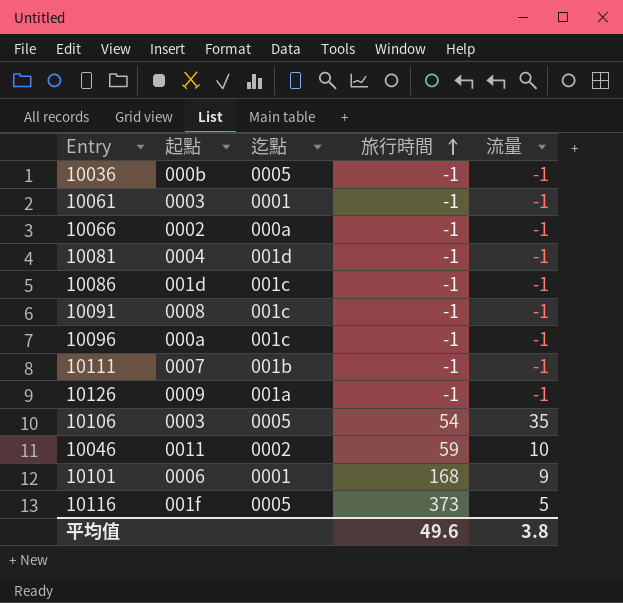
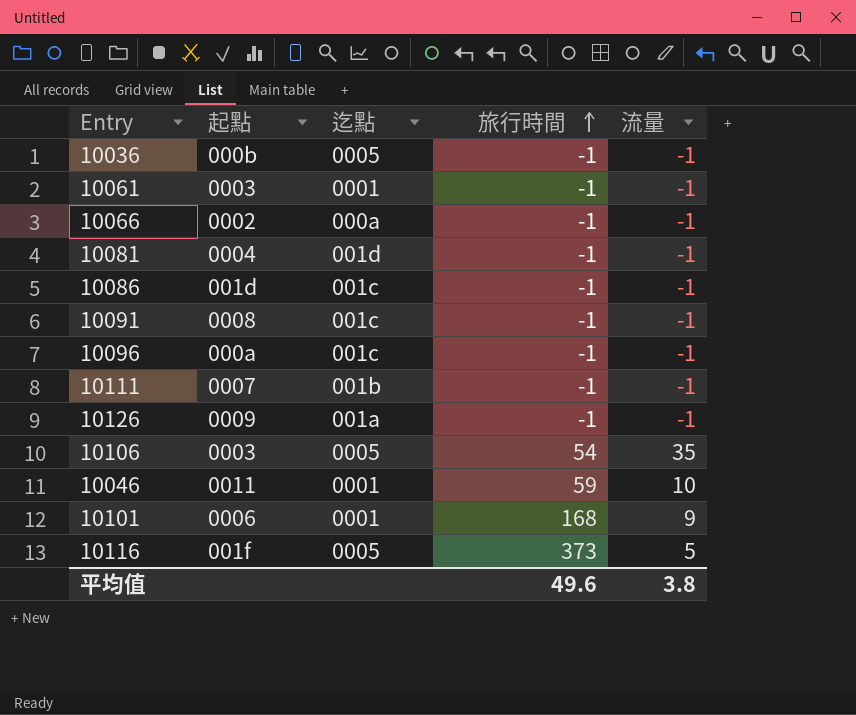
10046 | 迄點: 0002 -> 0001

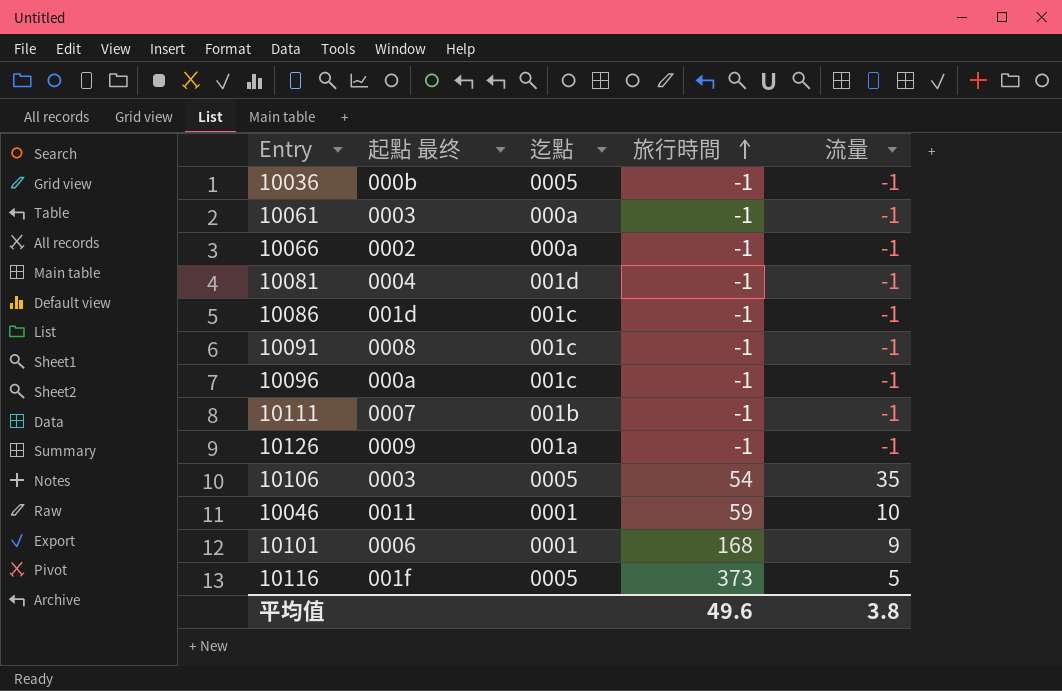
column name: 起點 -> 起點 最终
10061 | 迄點: 0001 -> 000a

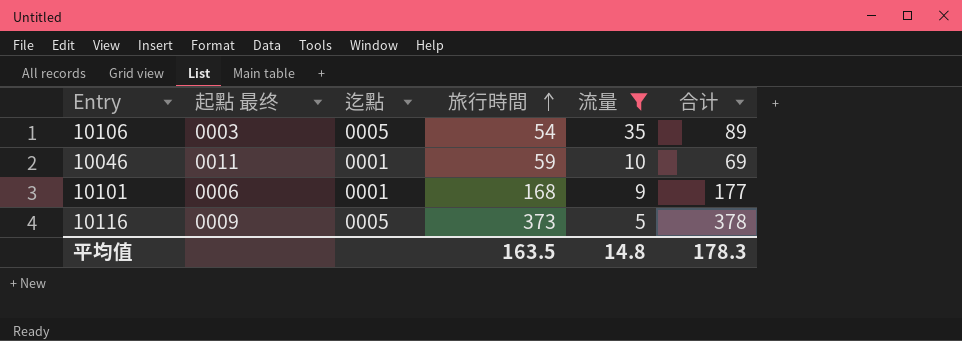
filter: none -> 流量 != -1
column 合计 | formula: none -> [旅行時間] + [流量]
10116 | 起點 最终: 001f -> 0009
平均值 | 旅行時間: 49.6 -> 163.5
平均值 | 流量: 3.8 -> 14.8

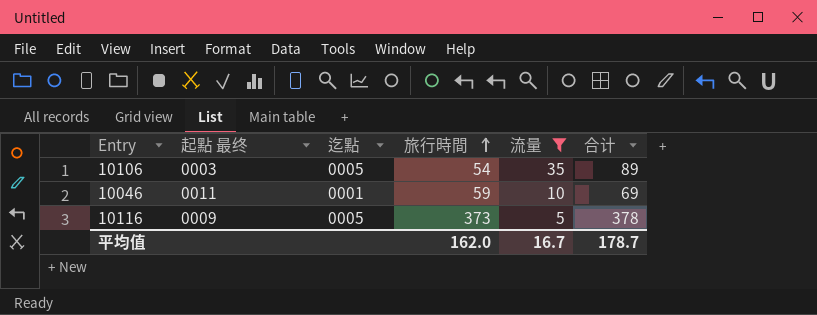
row 10101: 0006 | 0001 | 168 | 9 | 177 -> none
平均值 | 旅行時間: 163.5 -> 162.0
平均值 | 流量: 14.8 -> 16.7
平均值 | 合计: 178.3 -> 178.7

